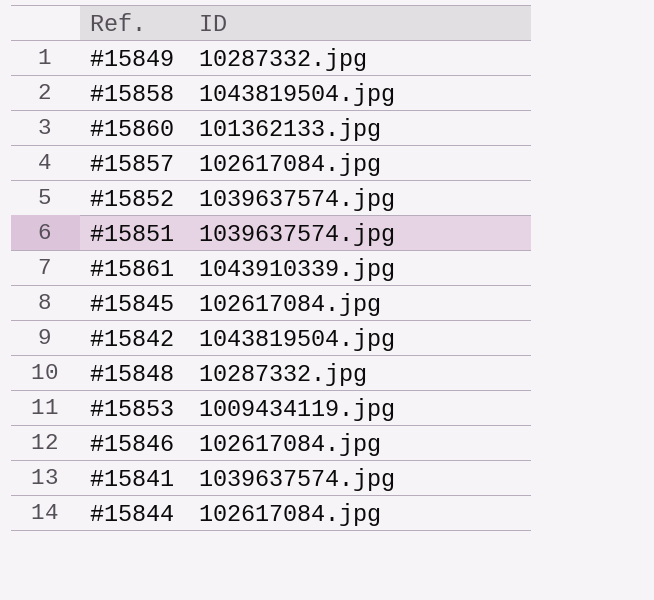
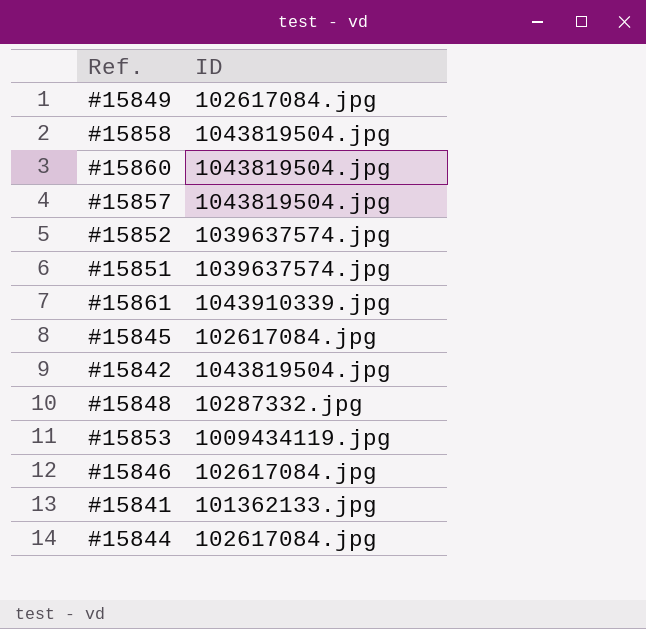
#15849 | ID: 10287332.jpg -> 102617084.jpg
#15860 | ID: 101362133.jpg -> 1043819504.jpg
#15857 | ID: 102617084.jpg -> 1043819504.jpg
#15841 | ID: 1039637574.jpg -> 101362133.jpg

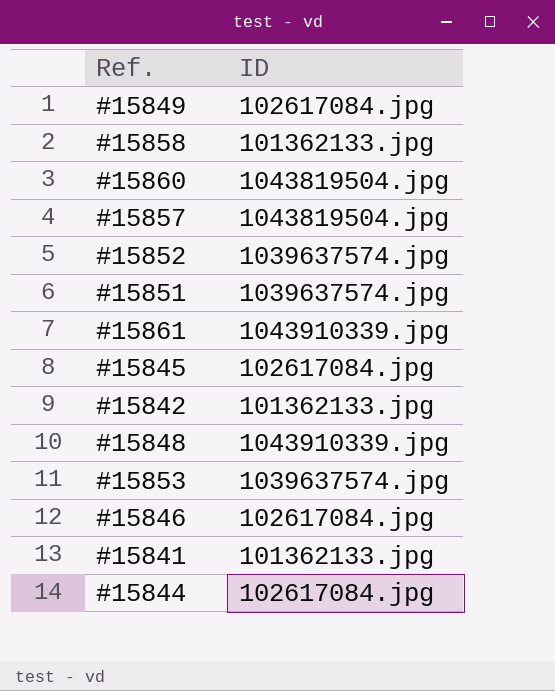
#15858 | ID: 1043819504.jpg -> 101362133.jpg
#15842 | ID: 1043819504.jpg -> 101362133.jpg
#15848 | ID: 10287332.jpg -> 1043910339.jpg
#15853 | ID: 1009434119.jpg -> 1039637574.jpg

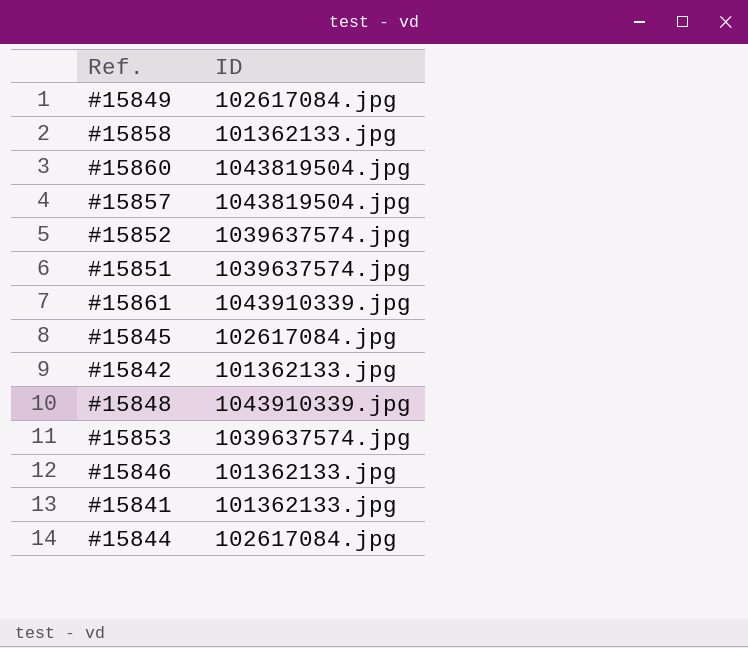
#15846 | ID: 102617084.jpg -> 101362133.jpg

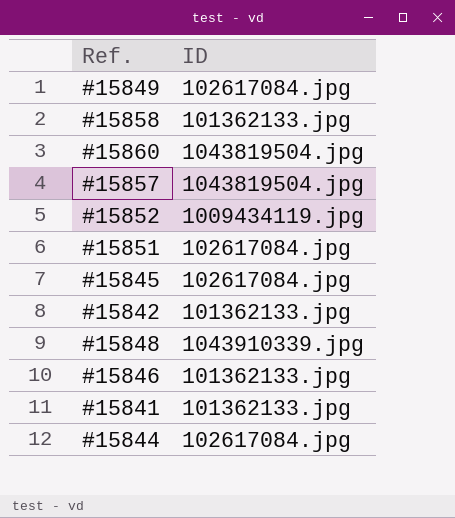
row #15861: 1043910339.jpg -> none
row #15853: 1039637574.jpg -> none
#15852 | ID: 1039637574.jpg -> 1009434119.jpg
#15851 | ID: 1039637574.jpg -> 102617084.jpg

